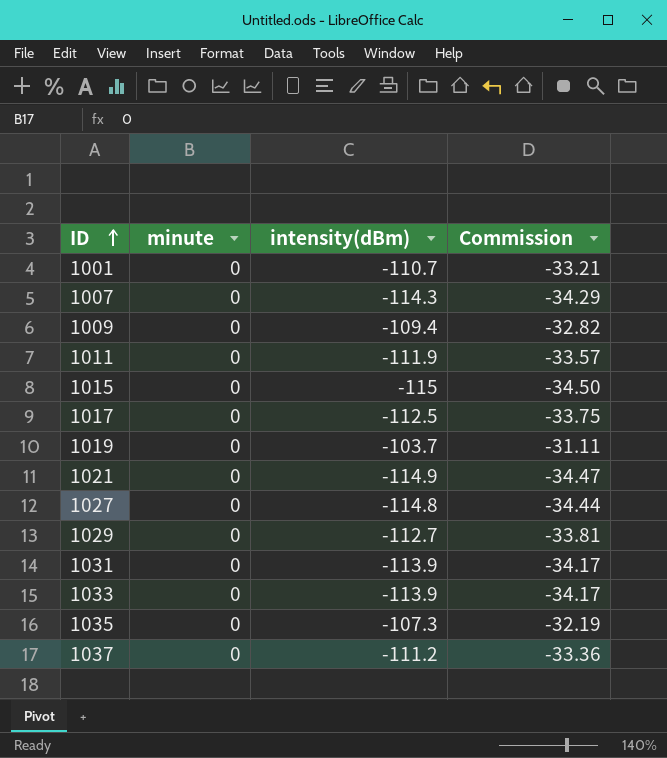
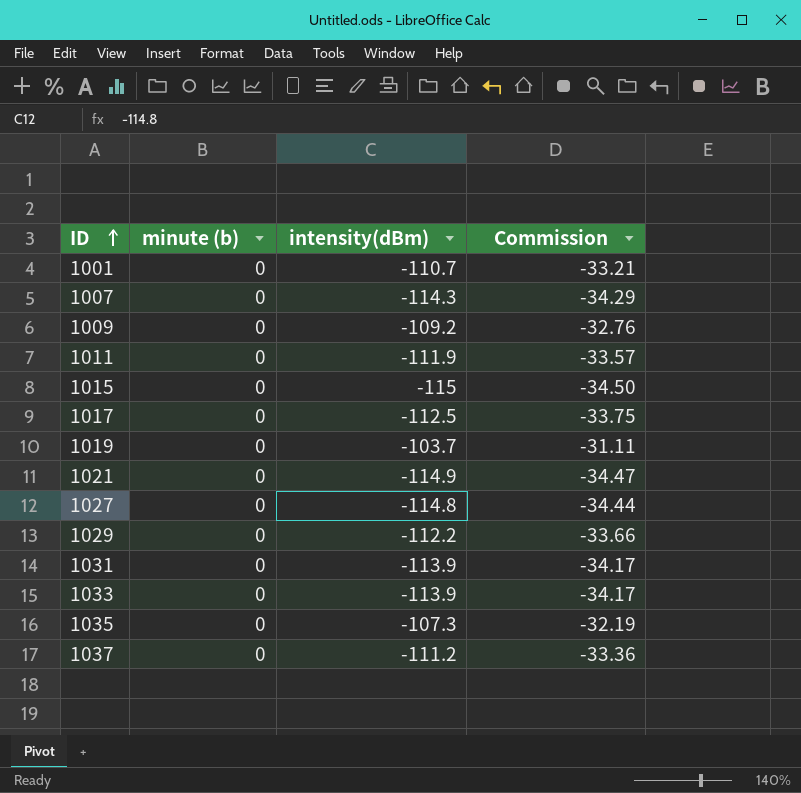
column name: minute -> minute (b)
1009 | intensity(dBm): -109.4 -> -109.2
1009 | Commission: -32.82 -> -32.76
1029 | intensity(dBm): -112.7 -> -112.2
1029 | Commission: -33.81 -> -33.66

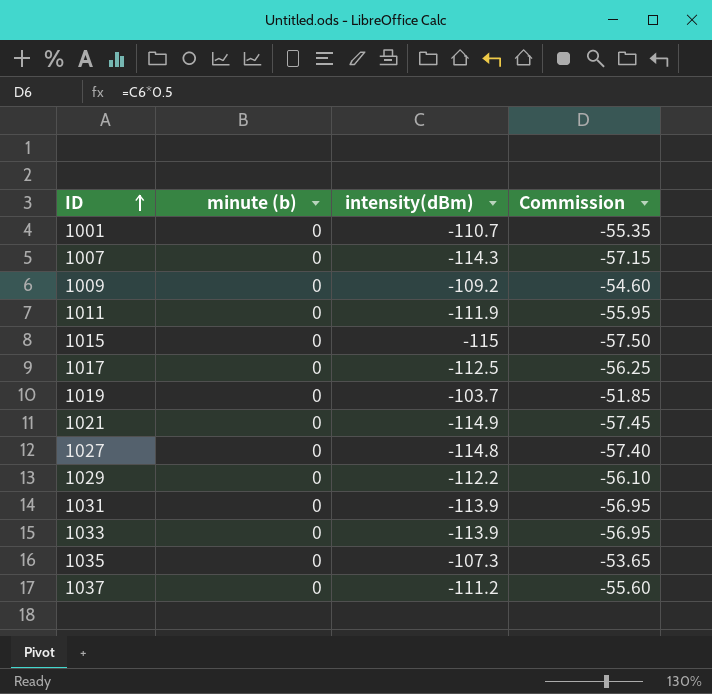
column Commission | formula: [intensity(dBm)] * 0.3 -> [intensity(dBm)] * 0.5

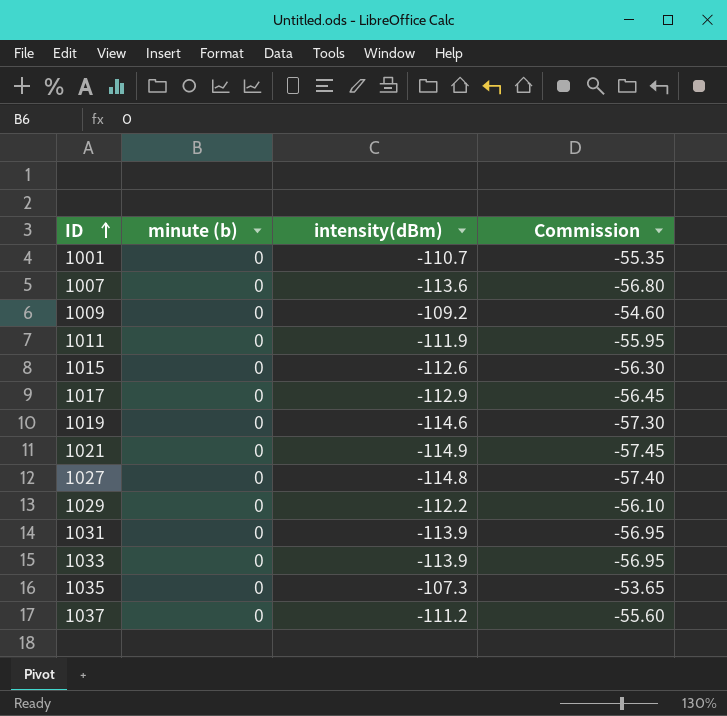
1007 | intensity(dBm): -114.3 -> -113.6
1007 | Commission: -57.15 -> -56.80
1015 | intensity(dBm): -115 -> -112.6
1015 | Commission: -57.50 -> -56.30
1017 | intensity(dBm): -112.5 -> -112.9
1017 | Commission: -56.25 -> -56.45
1019 | intensity(dBm): -103.7 -> -114.6
1019 | Commission: -51.85 -> -57.30

